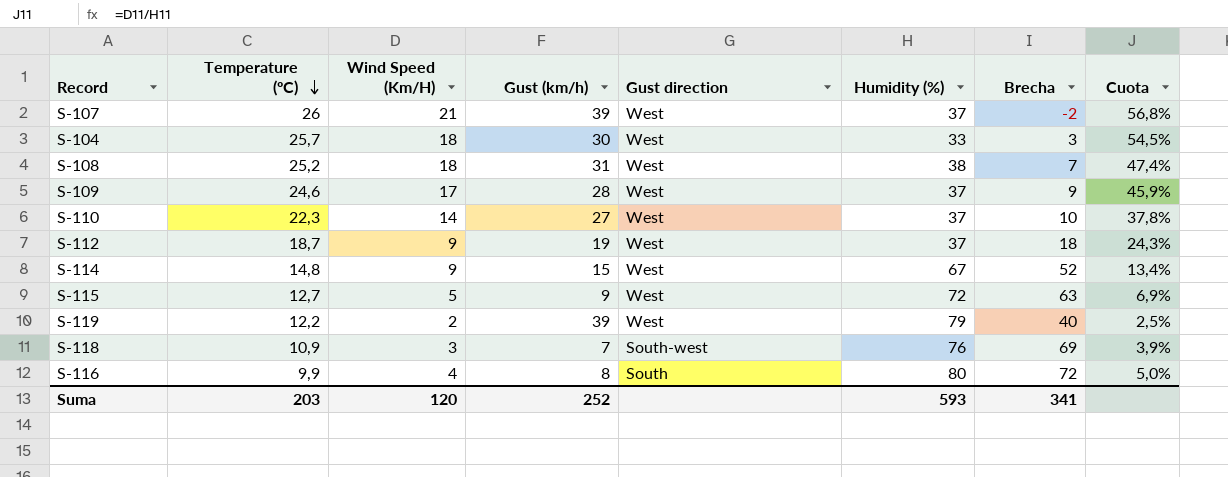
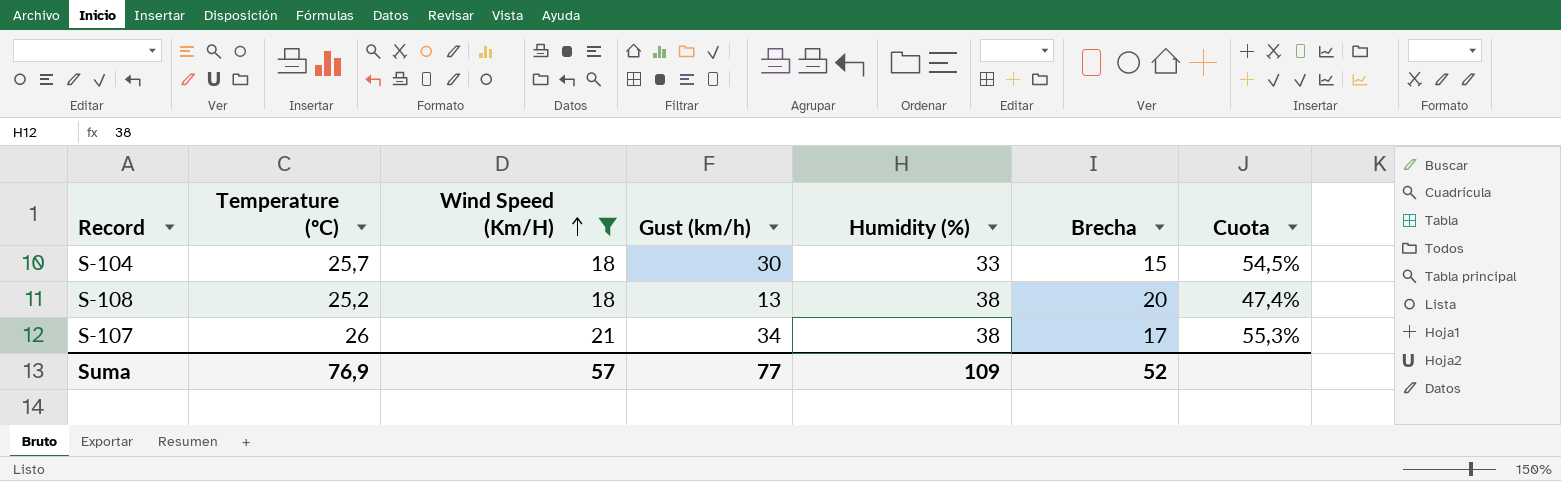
filter: none -> Wind Speed (Km/H) >= 18
row order: Temperature (ºC) descending -> Wind Speed (Km/H) ascending
column Gust direction | position: 5 -> none
column Brecha | formula: [Humidity (%)] - [Gust (km/h)] -> [Humidity (%)] - [Wind Speed (Km/H)]
S-108 | Gust (km/h): 31 -> 13
S-107 | Gust (km/h): 39 -> 34
S-107 | Humidity (%): 37 -> 38
S-107 | Cuota: 56,8% -> 55,3%
Suma | Temperature (ºC): 203 -> 76,9
Suma | Wind Speed (Km/H): 120 -> 57
Suma | Gust (km/h): 252 -> 77
Suma | Humidity (%): 593 -> 109
Suma | Brecha: 341 -> 52

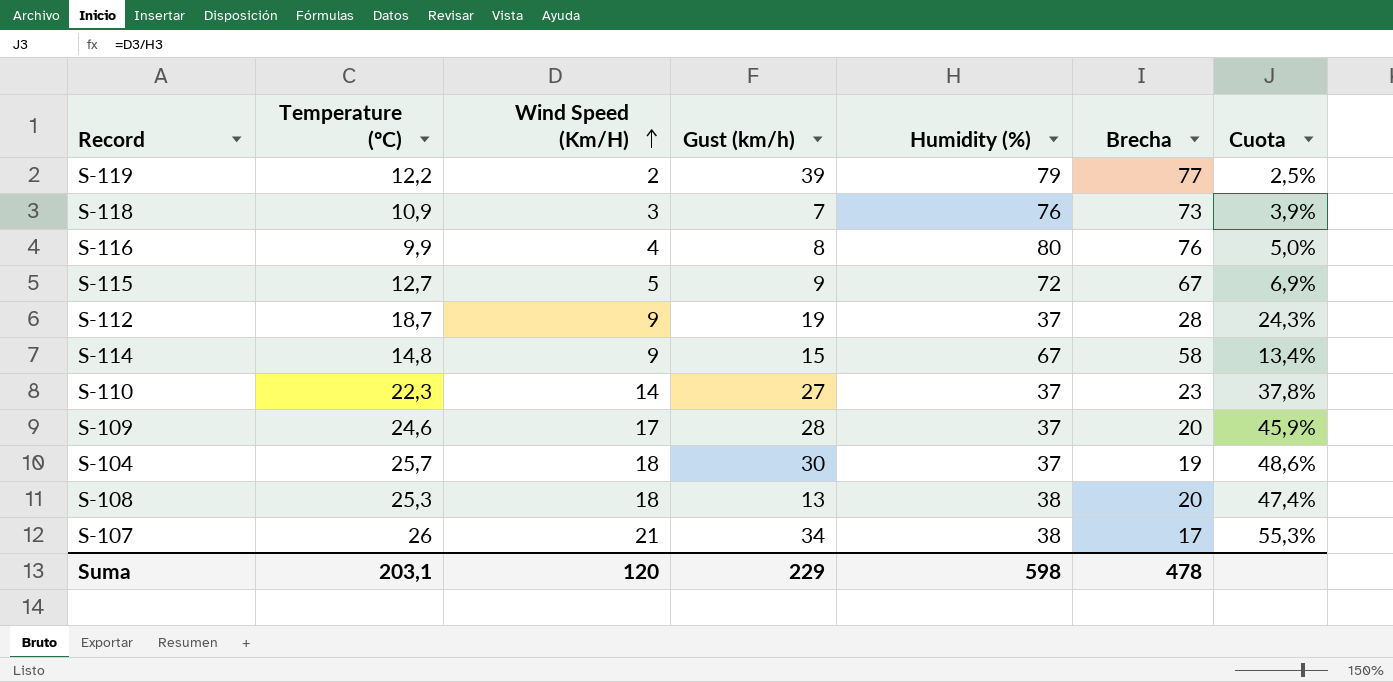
filter: Wind Speed (Km/H) >= 18 -> none
S-104 | Humidity (%): 33 -> 37
S-104 | Brecha: 15 -> 19
S-104 | Cuota: 54,5% -> 48,6%
S-108 | Temperature (ºC): 25,2 -> 25,3
Suma | Temperature (ºC): 76,9 -> 203,1
Suma | Wind Speed (Km/H): 57 -> 120
Suma | Gust (km/h): 77 -> 229
Suma | Humidity (%): 109 -> 598
Suma | Brecha: 52 -> 478

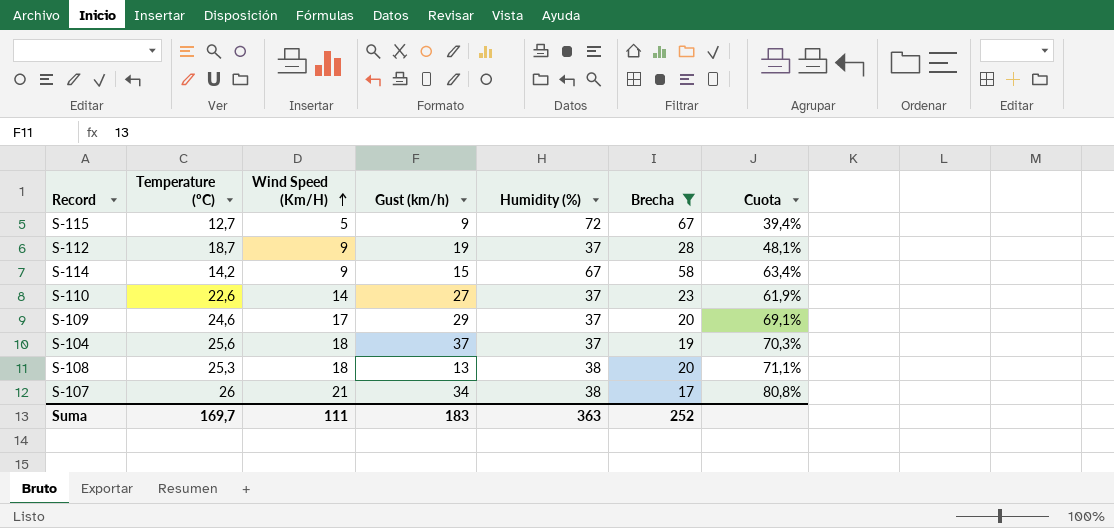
filter: none -> Brecha <= 67
column Cuota | formula: [Wind Speed (Km/H)] / [Humidity (%)] -> [Wind Speed (Km/H)] / [Temperature (ºC)]
S-114 | Temperature (ºC): 14,8 -> 14,2
S-110 | Temperature (ºC): 22,3 -> 22,6
S-109 | Gust (km/h): 28 -> 29
S-104 | Temperature (ºC): 25,7 -> 25,6
S-104 | Gust (km/h): 30 -> 37
Suma | Temperature (ºC): 203,1 -> 169,7
Suma | Wind Speed (Km/H): 120 -> 111
Suma | Gust (km/h): 229 -> 183
Suma | Humidity (%): 598 -> 363
Suma | Brecha: 478 -> 252

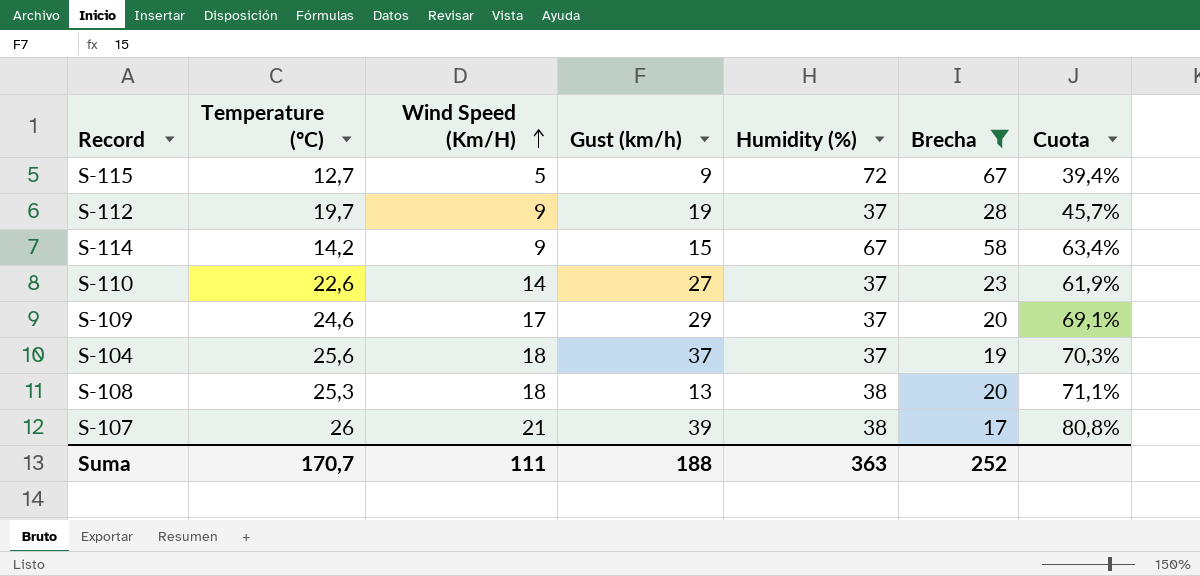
S-112 | Temperature (ºC): 18,7 -> 19,7
S-112 | Cuota: 48,1% -> 45,7%
S-107 | Gust (km/h): 34 -> 39
Suma | Temperature (ºC): 169,7 -> 170,7
Suma | Gust (km/h): 183 -> 188

